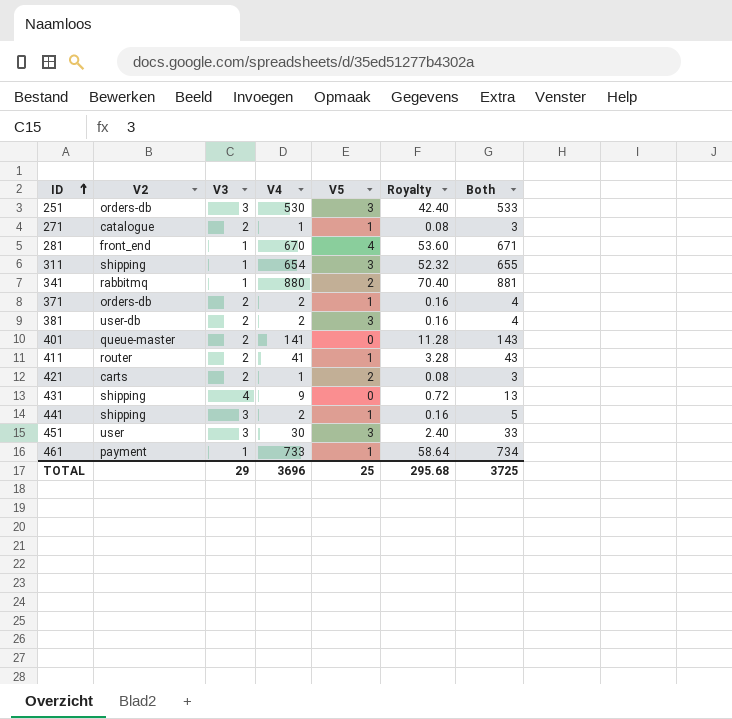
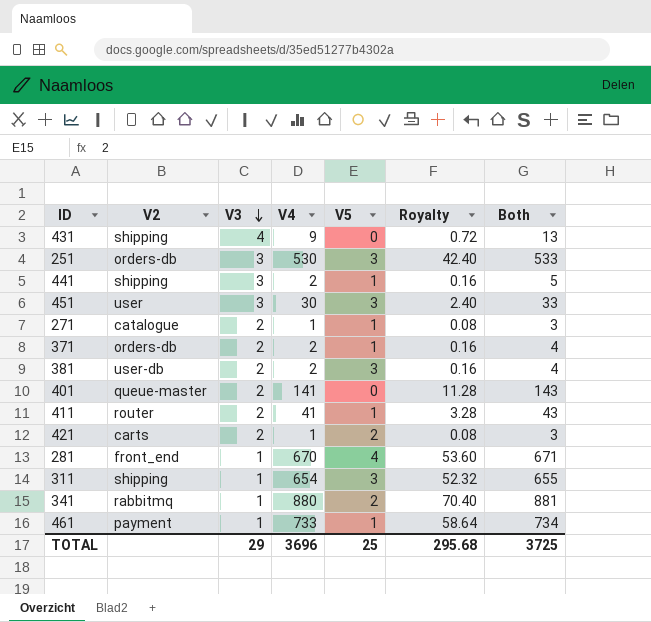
row order: ID ascending -> V3 descending

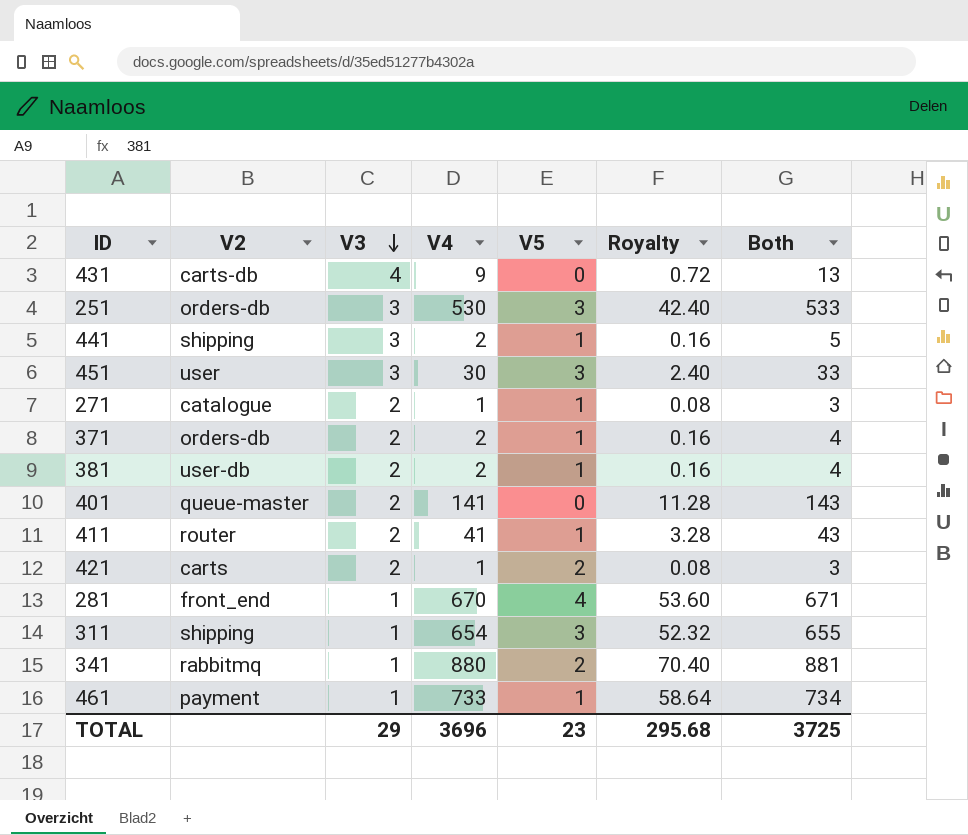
431 | V2: shipping -> carts-db
381 | V5: 3 -> 1
TOTAL | V5: 25 -> 23

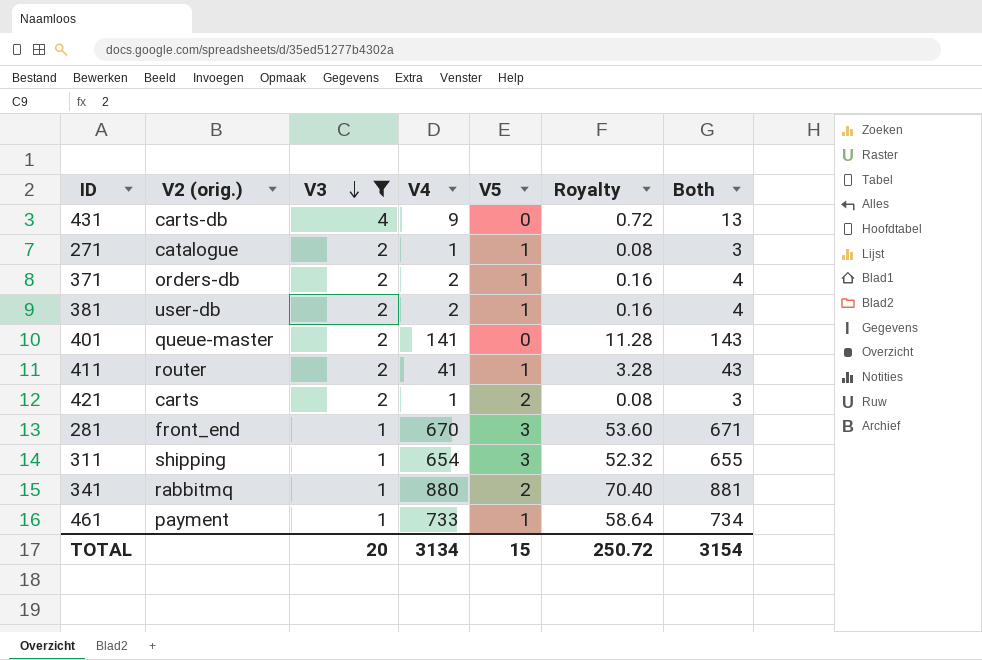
filter: none -> V3 != 3
column name: V2 -> V2 (orig.)
281 | V5: 4 -> 3
TOTAL | V3: 29 -> 20
TOTAL | V4: 3696 -> 3134
TOTAL | V5: 23 -> 15
TOTAL | Royalty: 295.68 -> 250.72
TOTAL | Both: 3725 -> 3154

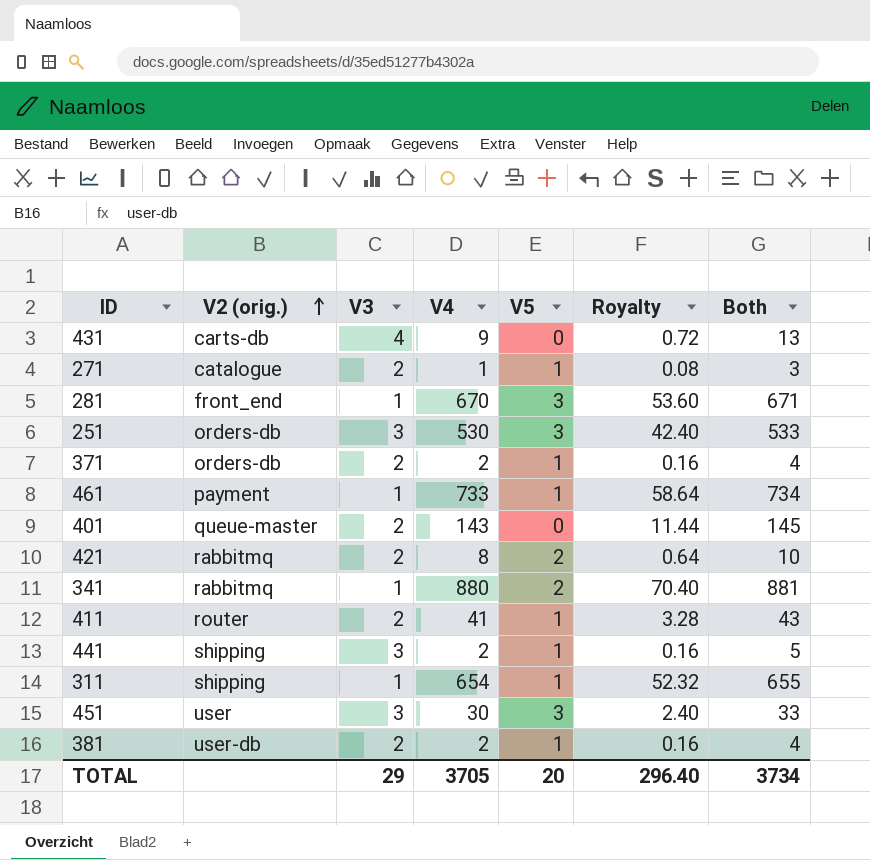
filter: V3 != 3 -> none
row order: V3 descending -> V2 (orig.) ascending
401 | V4: 141 -> 143
401 | Royalty: 11.28 -> 11.44
401 | Both: 143 -> 145
421 | V2 (orig.): carts -> rabbitmq
421 | V4: 1 -> 8
421 | Royalty: 0.08 -> 0.64
421 | Both: 3 -> 10
311 | V5: 3 -> 1
TOTAL | V3: 20 -> 29
TOTAL | V4: 3134 -> 3705
TOTAL | V5: 15 -> 20
TOTAL | Royalty: 250.72 -> 296.40
TOTAL | Both: 3154 -> 3734

